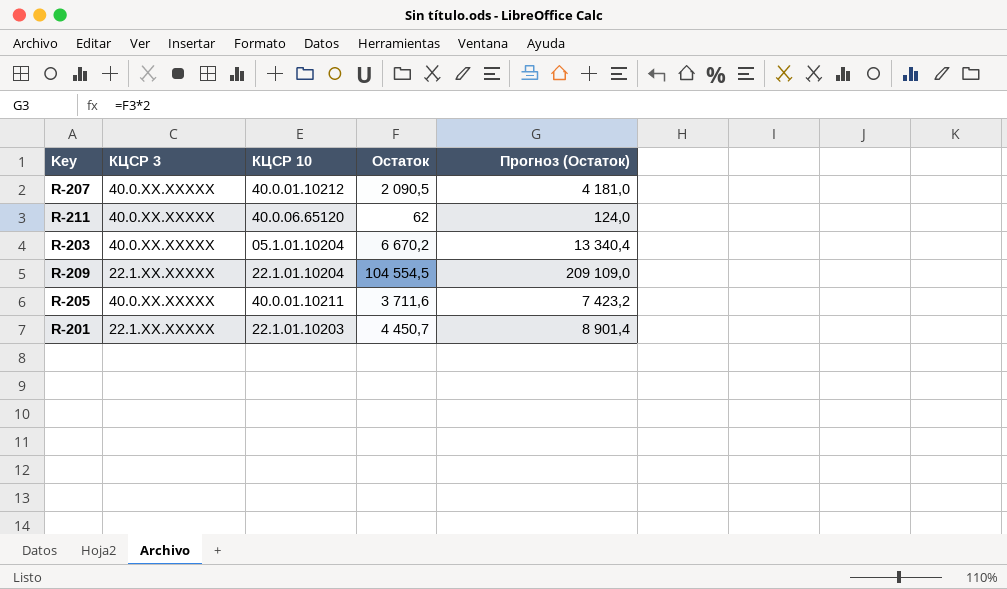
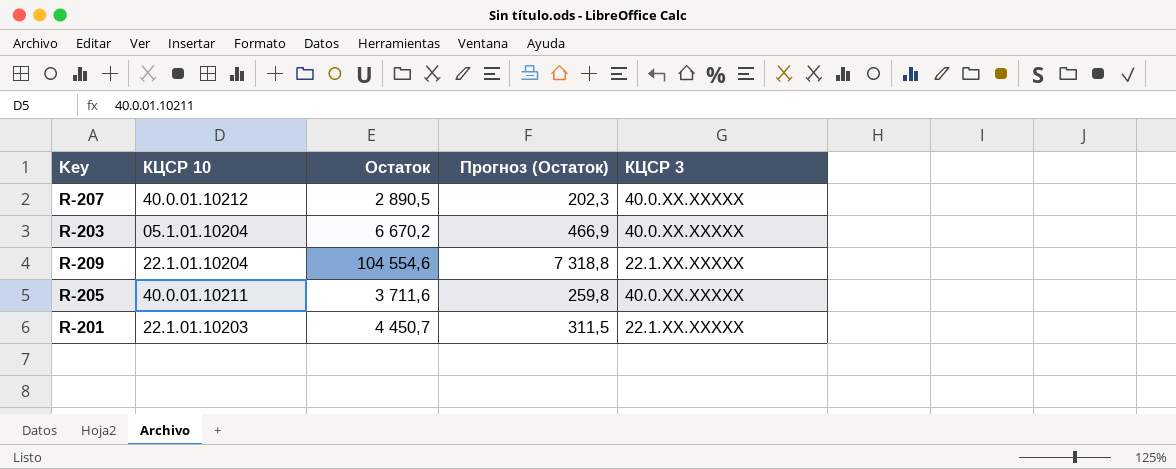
column Прогноз (Остаток) | formula: [Остаток] * 2 -> [Остаток] * 0,07
column КЦСР 3 | position: 2 -> 5
row R-211: 40.0.XX.XXXXX | 40.0.06.65120 | 62 | 124,0 -> none
R-207 | Остаток: 2 090,5 -> 2 890,5
R-209 | Остаток: 104 554,5 -> 104 554,6

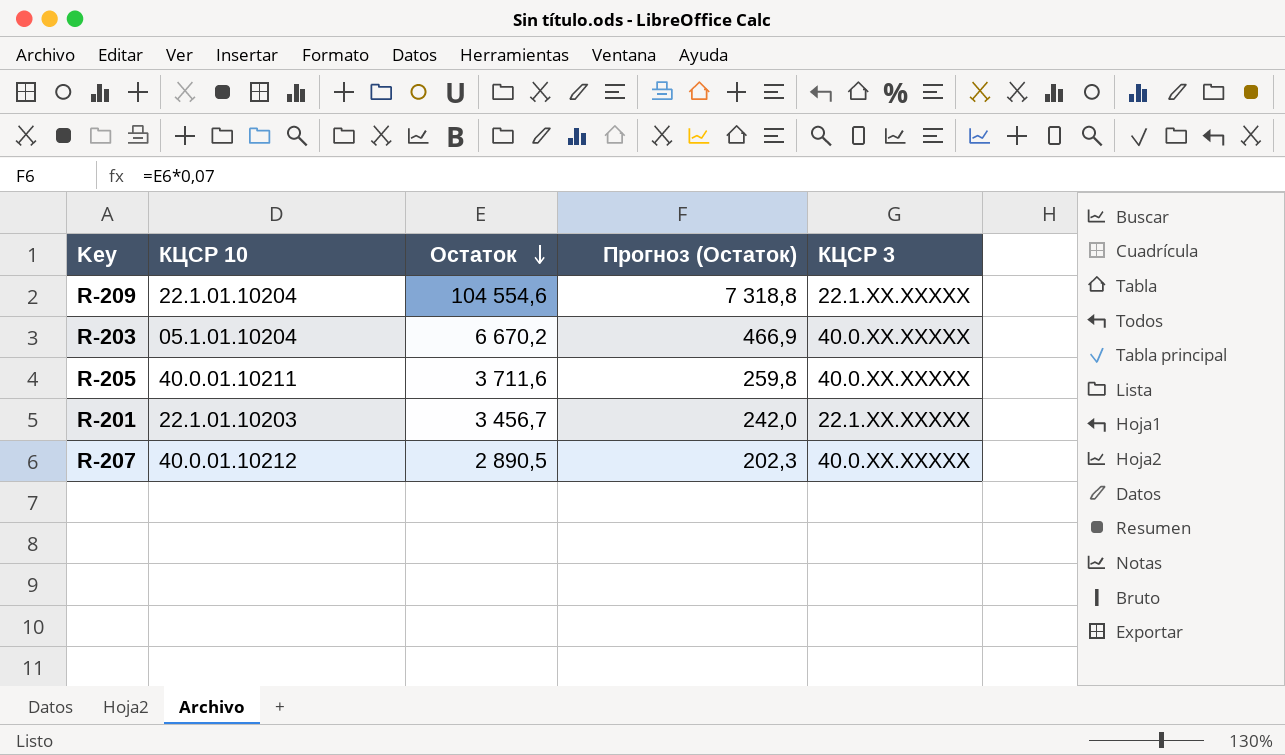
row order: none -> Остаток descending
R-201 | Остаток: 4 450,7 -> 3 456,7
R-201 | Прогноз (Остаток): 311,5 -> 242,0

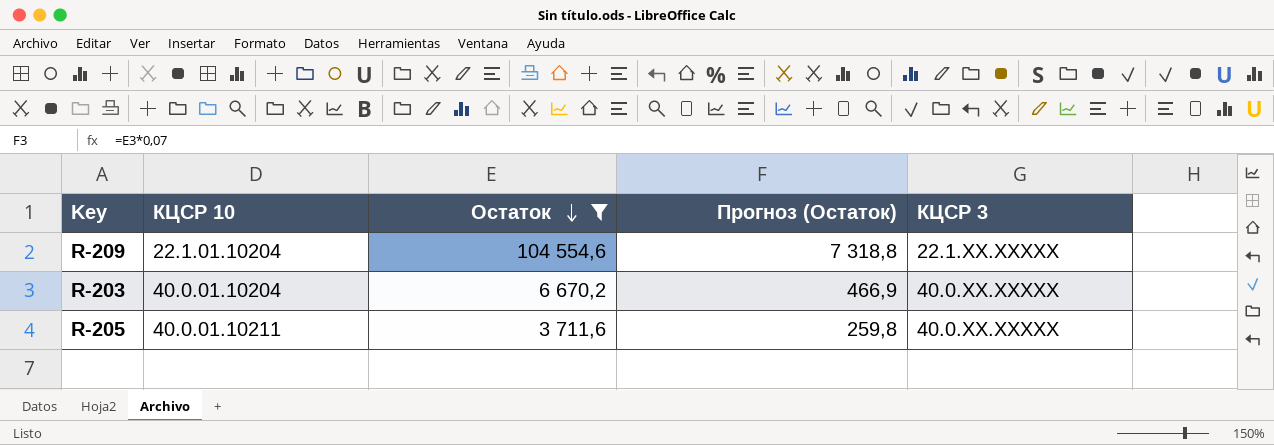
filter: none -> Остаток >= 3 711,6
R-203 | КЦСР 10: 05.1.01.10204 -> 40.0.01.10204

